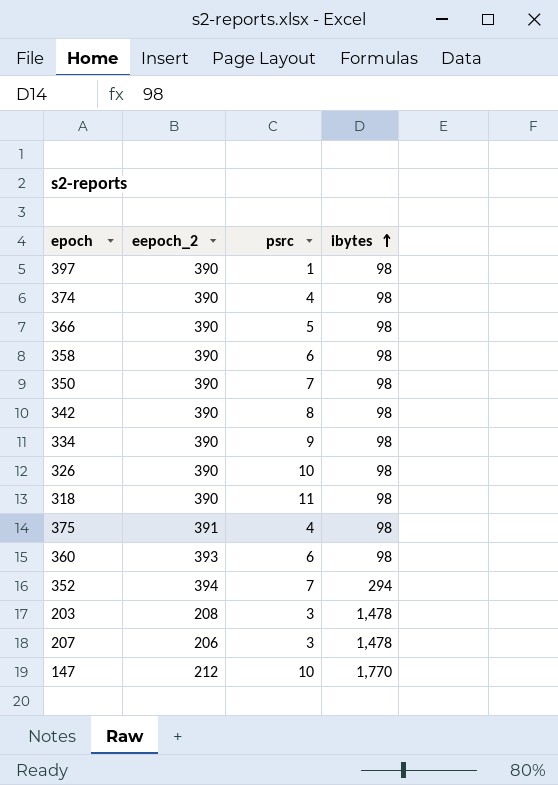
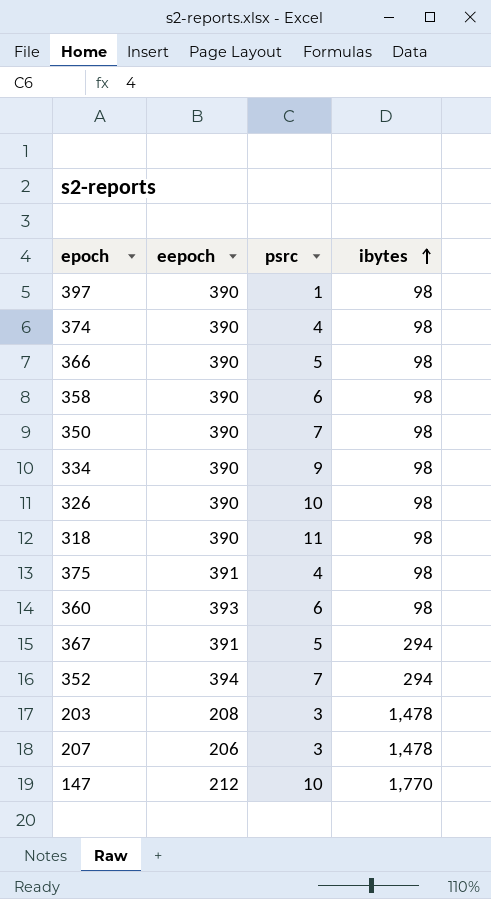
column name: eepoch_2 -> eepoch
row 342: 390 | 8 | 98 -> none
row 367: none -> 391 | 5 | 294

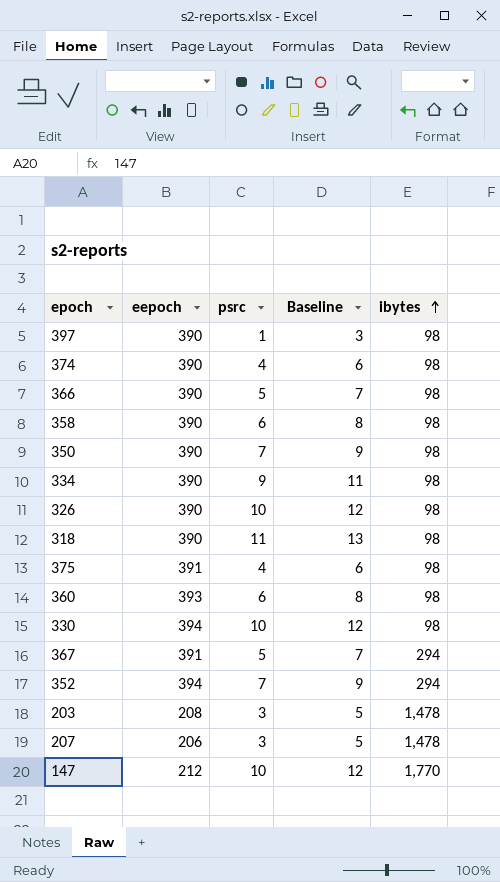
column Baseline | formula: none -> [psrc] + 2
row 330: none -> 394 | 10 | 12 | 98

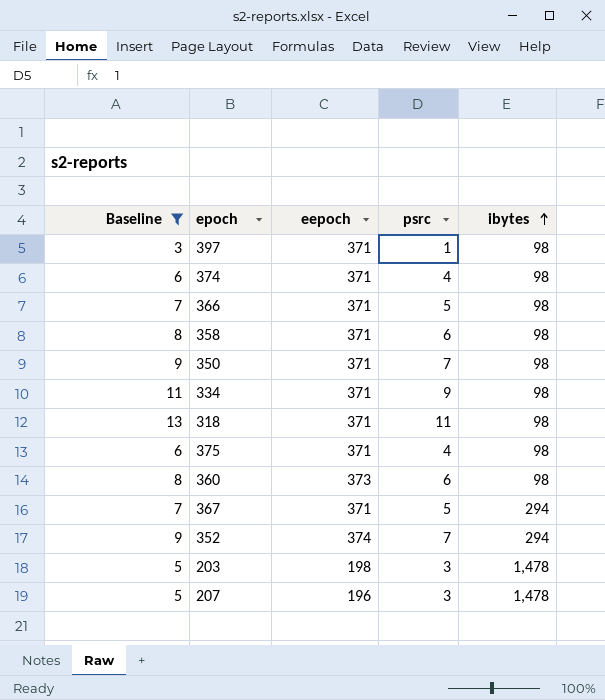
filter: none -> Baseline != 12
column Baseline | position: 4 -> 1
397 | eepoch: 390 -> 371
374 | eepoch: 390 -> 371
366 | eepoch: 390 -> 371
358 | eepoch: 390 -> 371
350 | eepoch: 390 -> 371
334 | eepoch: 390 -> 371
318 | eepoch: 390 -> 371
375 | eepoch: 391 -> 371
360 | eepoch: 393 -> 373
367 | eepoch: 391 -> 371
352 | eepoch: 394 -> 374
203 | eepoch: 208 -> 198
207 | eepoch: 206 -> 196

